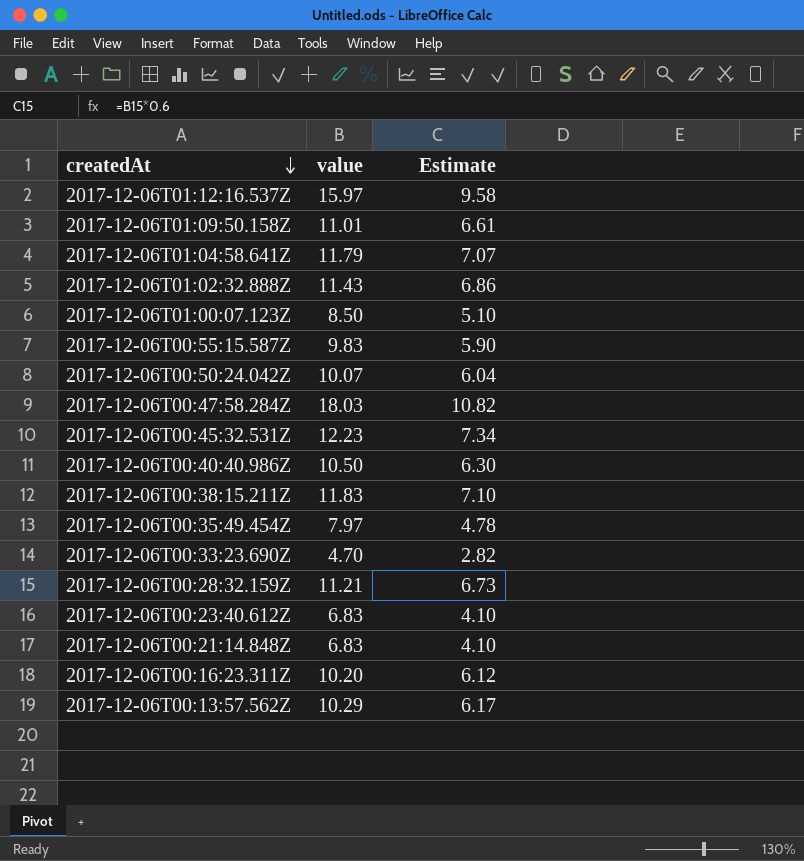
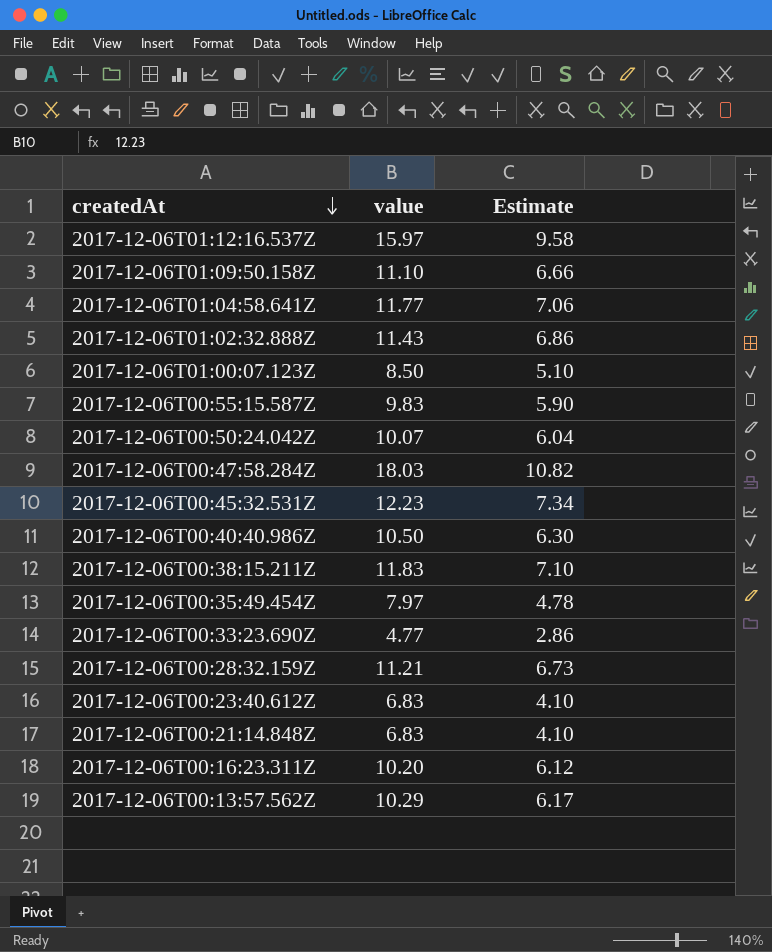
2017-12-06T01:09:50.158Z | value: 11.01 -> 11.10
2017-12-06T01:09:50.158Z | Estimate: 6.61 -> 6.66
2017-12-06T01:04:58.641Z | value: 11.79 -> 11.77
2017-12-06T01:04:58.641Z | Estimate: 7.07 -> 7.06
2017-12-06T00:33:23.690Z | value: 4.70 -> 4.77
2017-12-06T00:33:23.690Z | Estimate: 2.82 -> 2.86

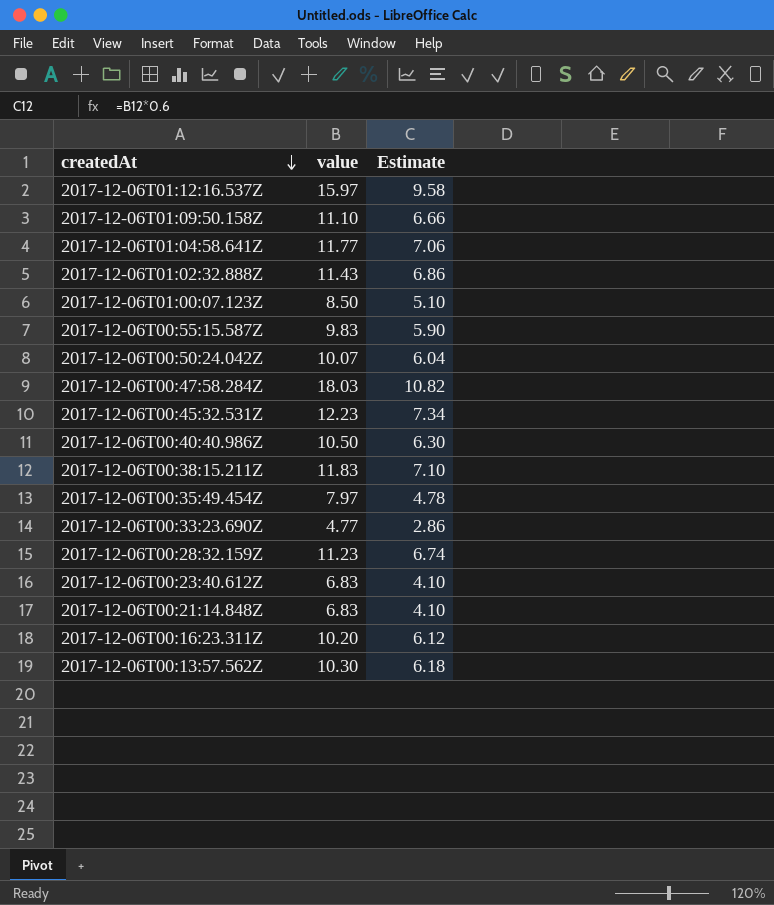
2017-12-06T00:28:32.159Z | value: 11.21 -> 11.23
2017-12-06T00:28:32.159Z | Estimate: 6.73 -> 6.74
2017-12-06T00:13:57.562Z | value: 10.29 -> 10.30
2017-12-06T00:13:57.562Z | Estimate: 6.17 -> 6.18

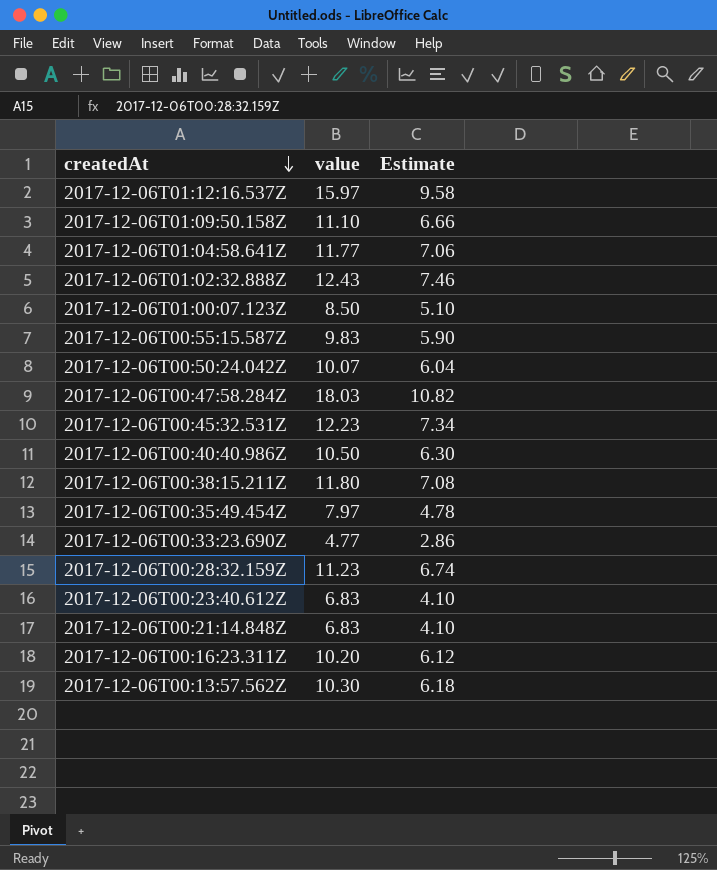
2017-12-06T01:02:32.888Z | value: 11.43 -> 12.43
2017-12-06T01:02:32.888Z | Estimate: 6.86 -> 7.46
2017-12-06T00:38:15.211Z | value: 11.83 -> 11.80
2017-12-06T00:38:15.211Z | Estimate: 7.10 -> 7.08

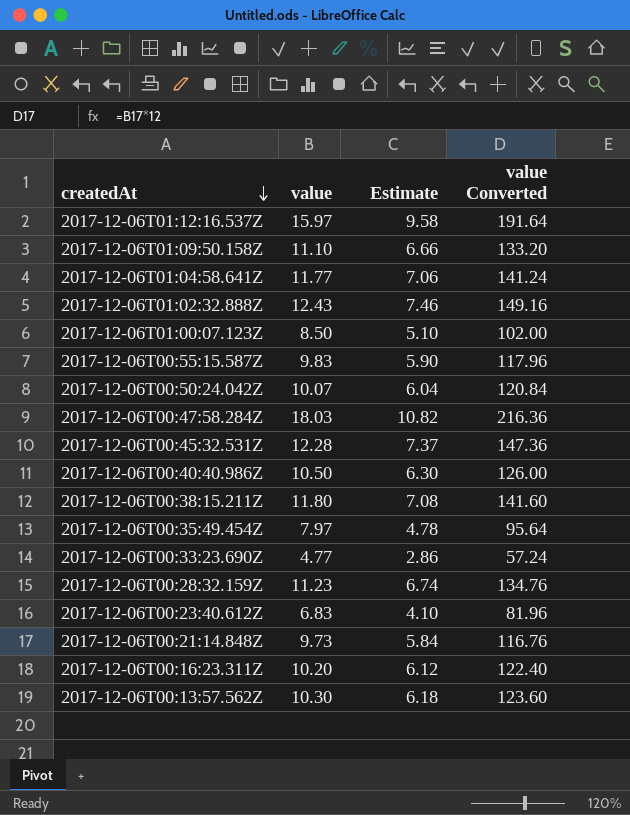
column value Converted | formula: none -> [value] * 12
2017-12-06T00:45:32.531Z | value: 12.23 -> 12.28
2017-12-06T00:45:32.531Z | Estimate: 7.34 -> 7.37
2017-12-06T00:21:14.848Z | value: 6.83 -> 9.73
2017-12-06T00:21:14.848Z | Estimate: 4.10 -> 5.84

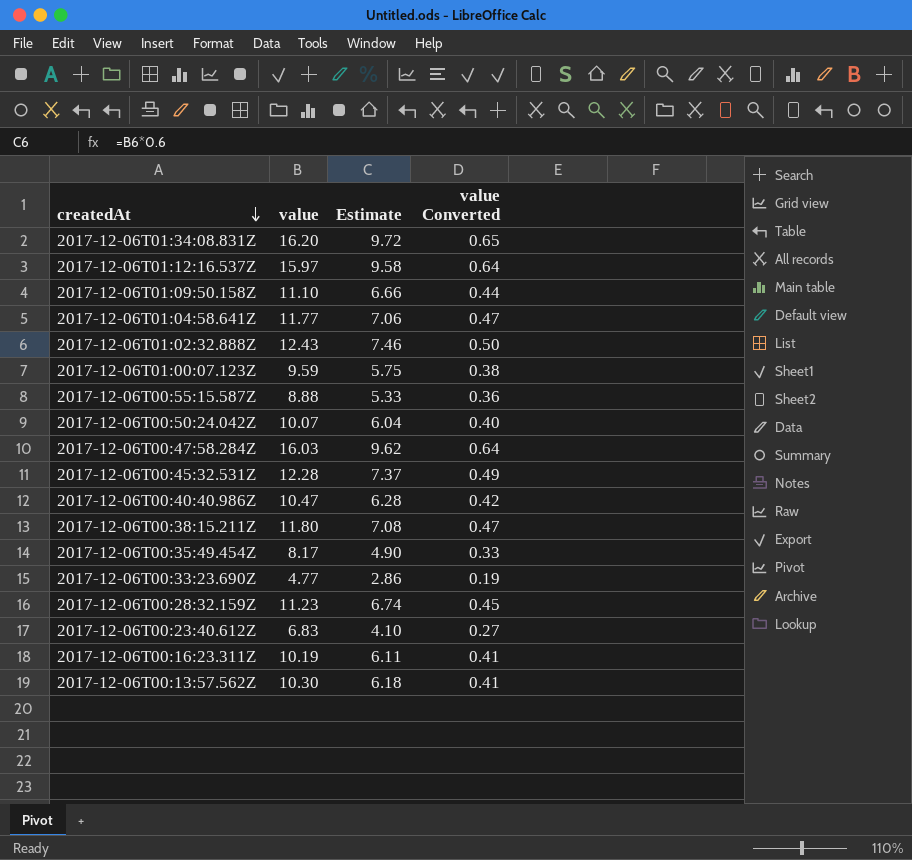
column value Converted | formula: [value] * 12 -> [value] * 0.04
row 2017-12-06T00:21:14.848Z: 9.73 | 5.84 | 116.76 -> none
row 2017-12-06T01:34:08.831Z: none -> 16.20 | 9.72 | 0.65
2017-12-06T01:00:07.123Z | value: 8.50 -> 9.59
2017-12-06T01:00:07.123Z | Estimate: 5.10 -> 5.75
2017-12-06T00:55:15.587Z | value: 9.83 -> 8.88
2017-12-06T00:55:15.587Z | Estimate: 5.90 -> 5.33
2017-12-06T00:47:58.284Z | value: 18.03 -> 16.03
2017-12-06T00:47:58.284Z | Estimate: 10.82 -> 9.62
2017-12-06T00:40:40.986Z | value: 10.50 -> 10.47
2017-12-06T00:40:40.986Z | Estimate: 6.30 -> 6.28
2017-12-06T00:35:49.454Z | value: 7.97 -> 8.17
2017-12-06T00:35:49.454Z | Estimate: 4.78 -> 4.90
2017-12-06T00:16:23.311Z | value: 10.20 -> 10.19
2017-12-06T00:16:23.311Z | Estimate: 6.12 -> 6.11

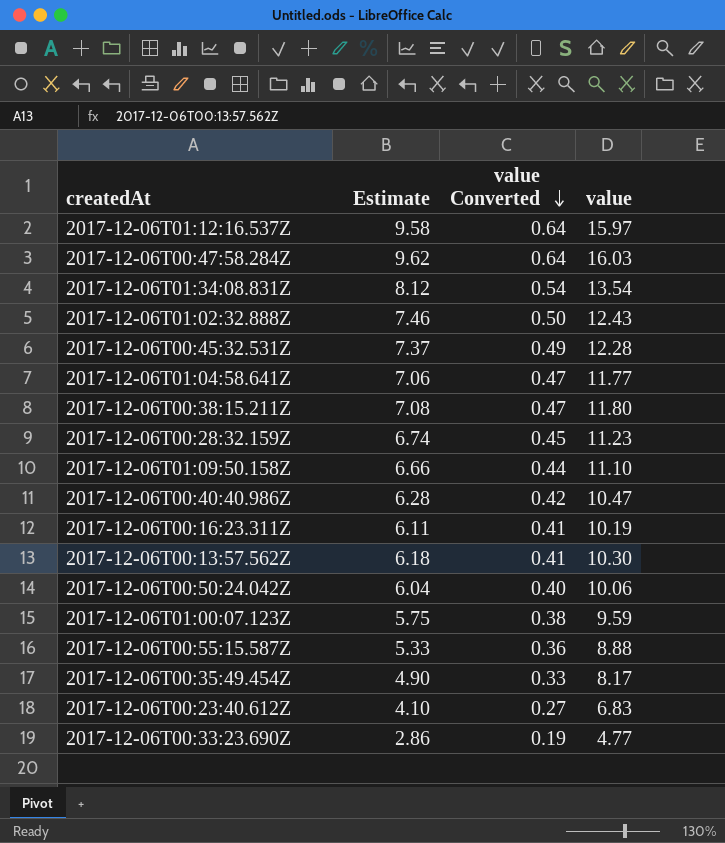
row order: createdAt descending -> value Converted descending
column value | position: 2 -> 4
2017-12-06T01:34:08.831Z | Estimate: 9.72 -> 8.12
2017-12-06T01:34:08.831Z | value Converted: 0.65 -> 0.54
2017-12-06T01:34:08.831Z | value: 16.20 -> 13.54
2017-12-06T00:50:24.042Z | value: 10.07 -> 10.06

